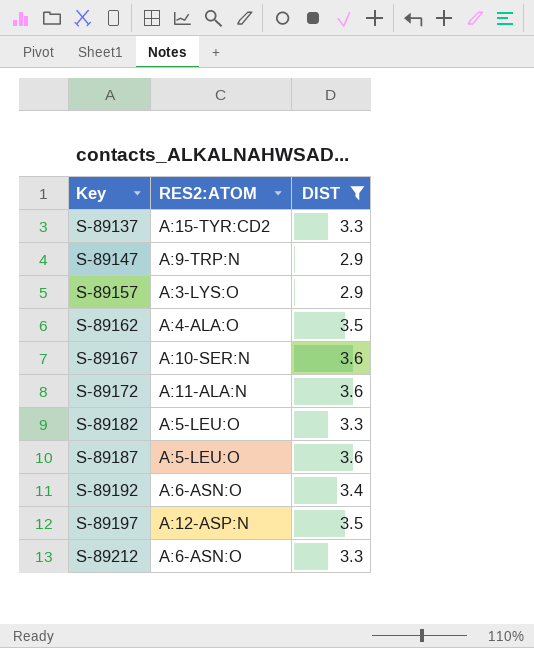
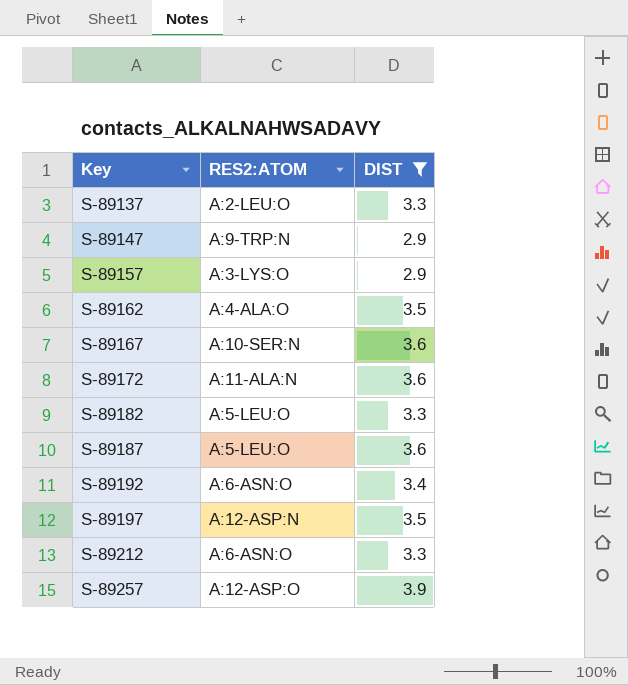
S-89137 | RES2:ATOM: A:15-TYR:CD2 -> A:2-LEU:O
row S-89257: none -> A:12-ASP:O | 3.9

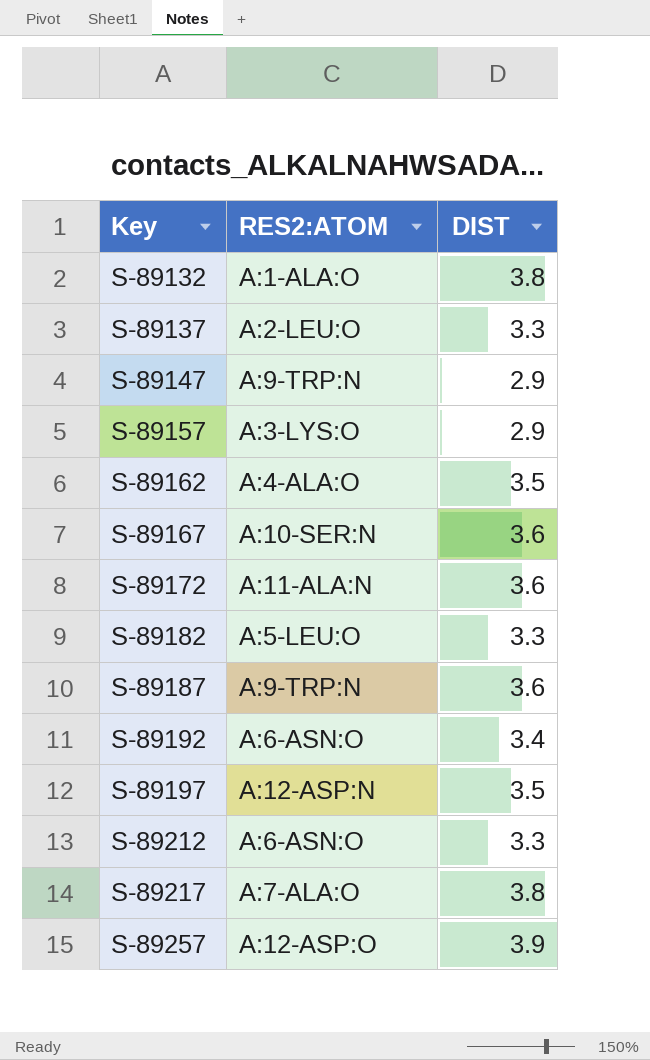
filter: DIST != 3.8 -> none
S-89187 | RES2:ATOM: A:5-LEU:O -> A:9-TRP:N

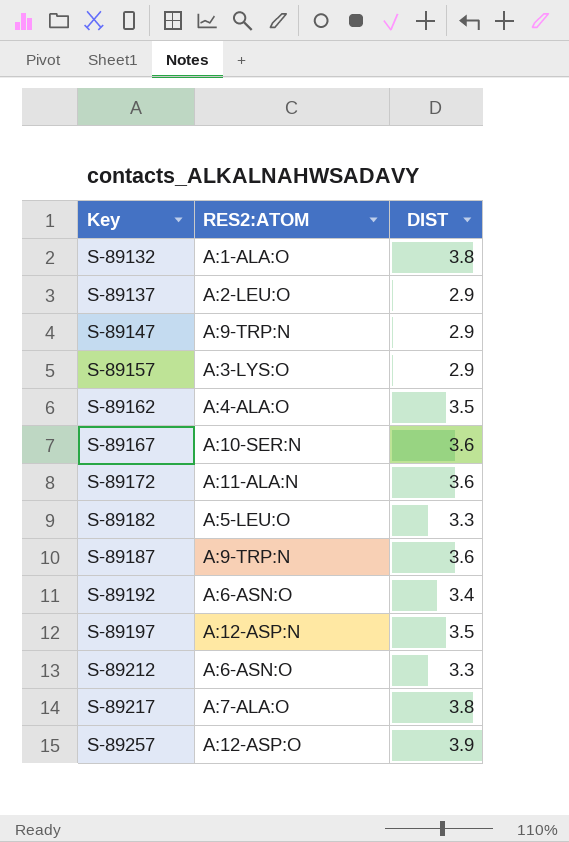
S-89137 | DIST: 3.3 -> 2.9

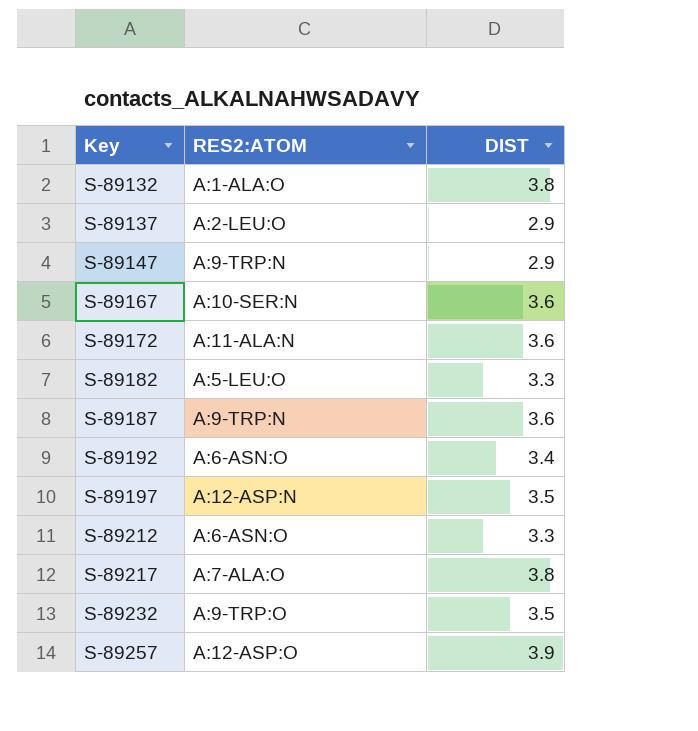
row S-89157: A:3-LYS:O | 2.9 -> none
row S-89162: A:4-ALA:O | 3.5 -> none
row S-89232: none -> A:9-TRP:O | 3.5

